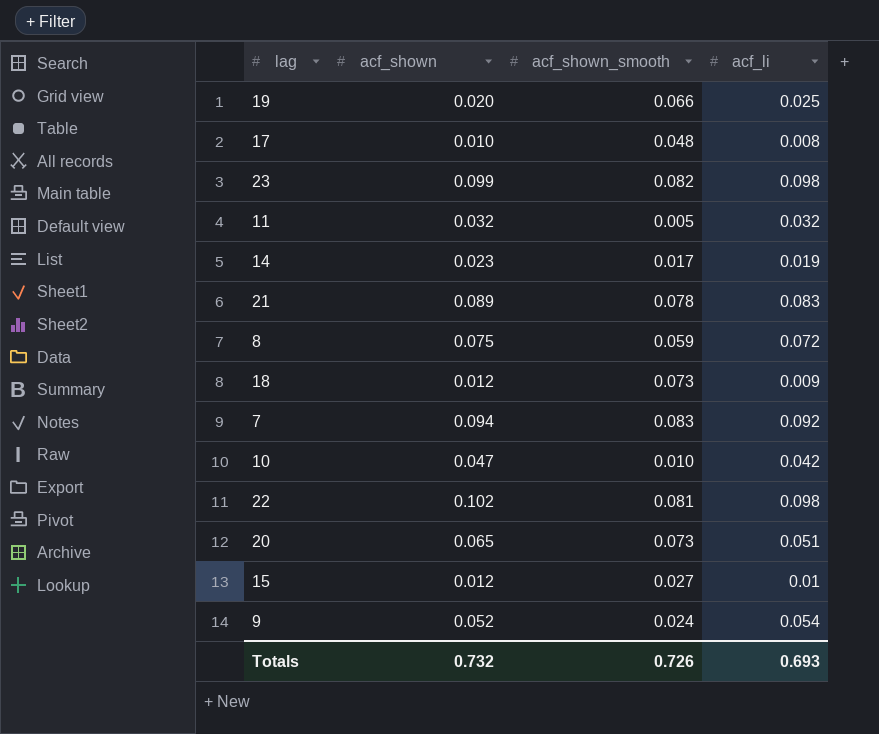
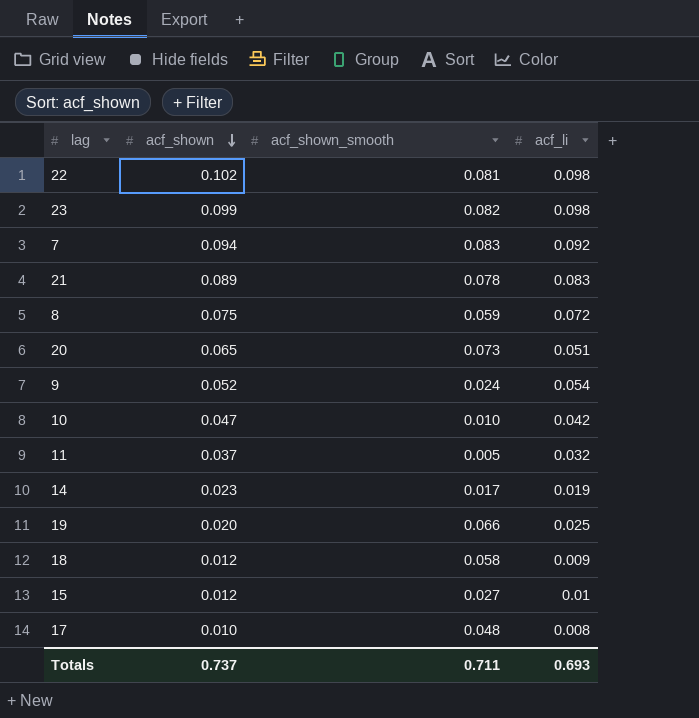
row order: none -> acf_shown descending
11 | acf_shown: 0.032 -> 0.037
18 | acf_shown_smooth: 0.073 -> 0.058
Totals | acf_shown: 0.732 -> 0.737
Totals | acf_shown_smooth: 0.726 -> 0.711

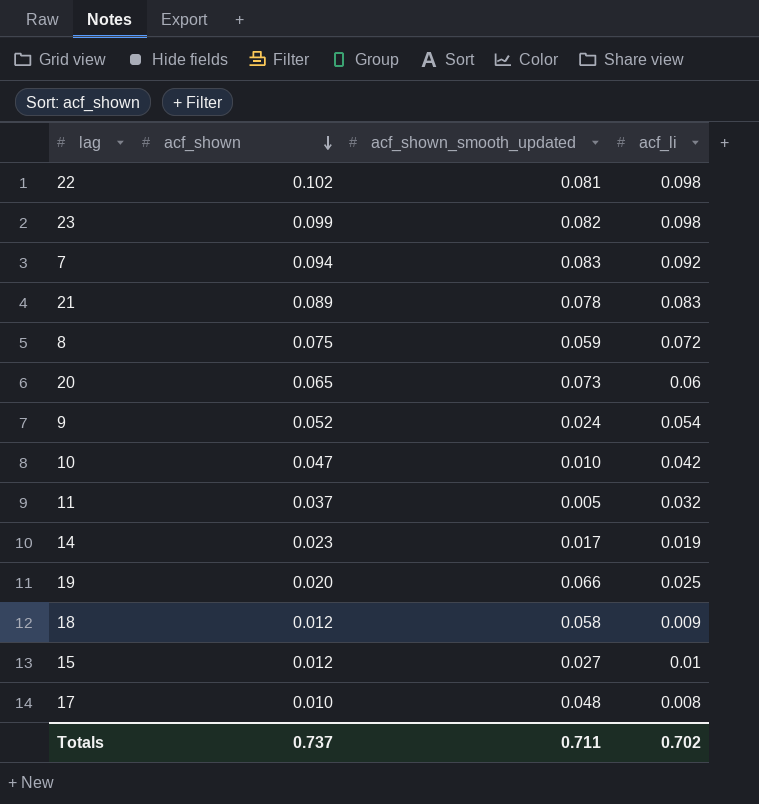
column name: acf_shown_smooth -> acf_shown_smooth_updated
20 | acf_li: 0.051 -> 0.06
Totals | acf_li: 0.693 -> 0.702

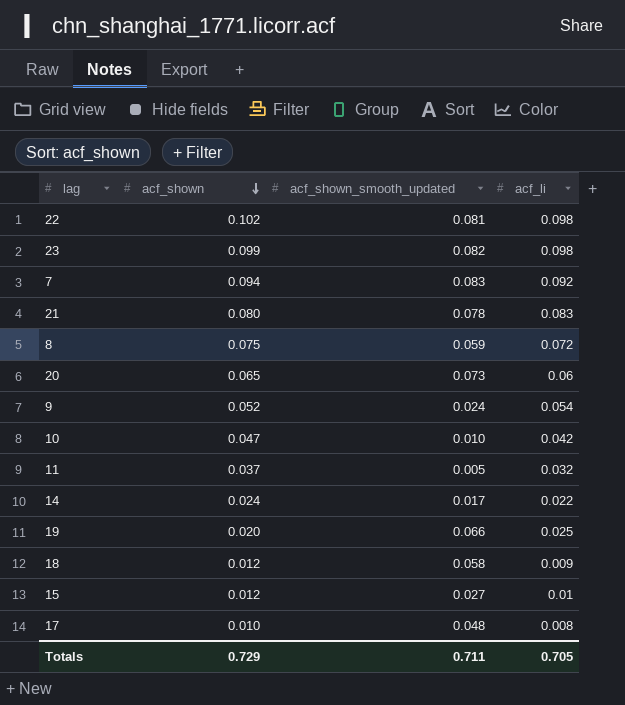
21 | acf_shown: 0.089 -> 0.080
14 | acf_shown: 0.023 -> 0.024
14 | acf_li: 0.019 -> 0.022
Totals | acf_shown: 0.737 -> 0.729
Totals | acf_li: 0.702 -> 0.705

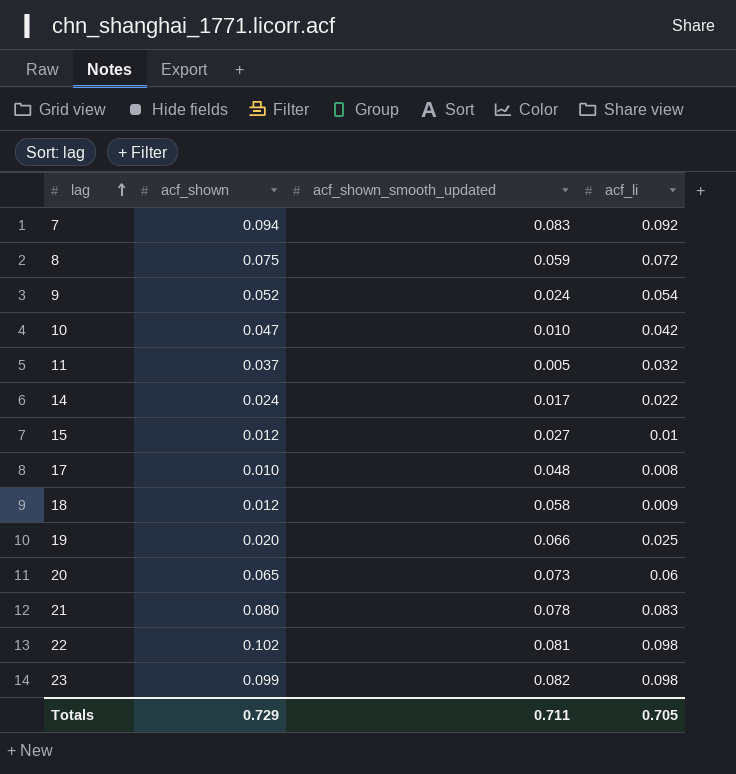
row order: acf_shown descending -> lag ascending

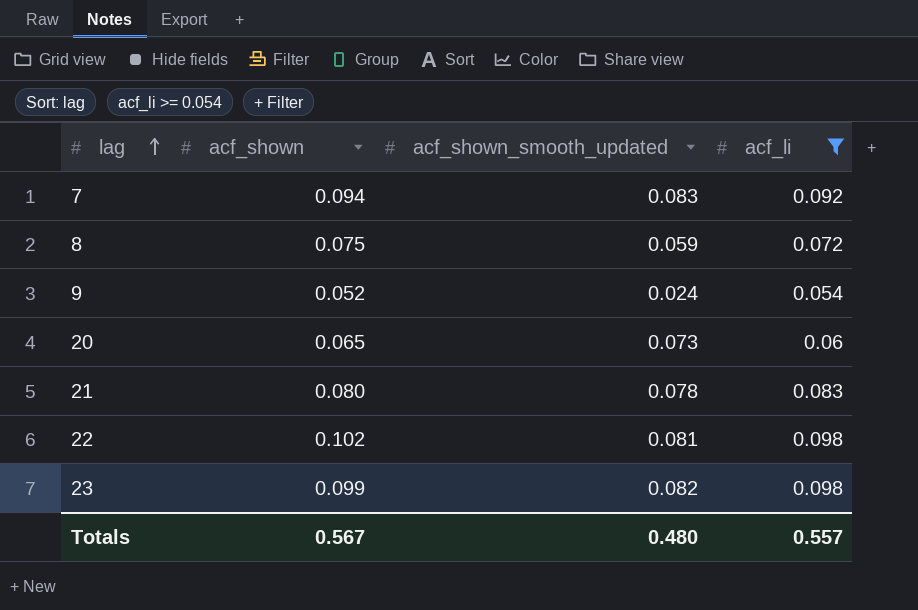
filter: none -> acf_li >= 0.054
Totals | acf_shown: 0.729 -> 0.567
Totals | acf_shown_smooth_updated: 0.711 -> 0.480
Totals | acf_li: 0.705 -> 0.557

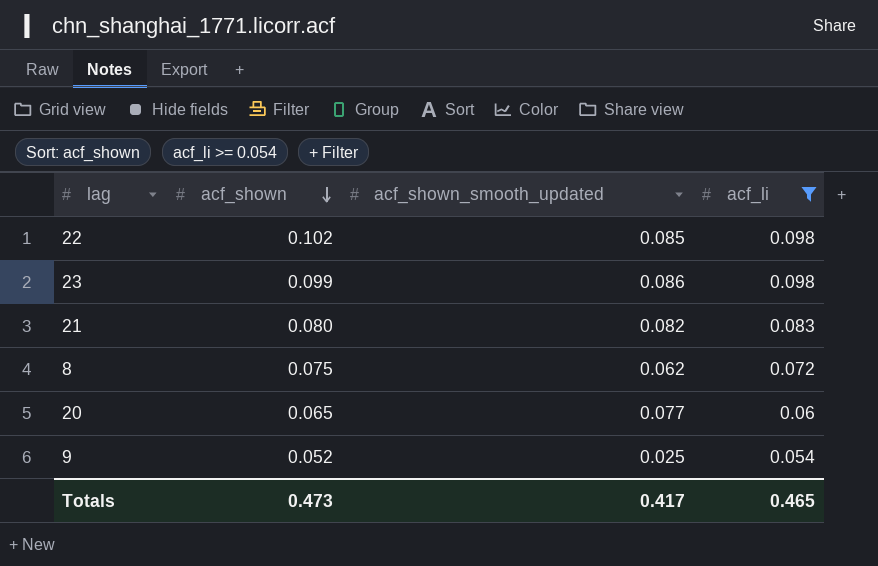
row order: lag ascending -> acf_shown descending
row 7: 0.094 | 0.083 | 0.092 -> none
22 | acf_shown_smooth_updated: 0.081 -> 0.085
23 | acf_shown_smooth_updated: 0.082 -> 0.086
21 | acf_shown_smooth_updated: 0.078 -> 0.082
8 | acf_shown_smooth_updated: 0.059 -> 0.062
20 | acf_shown_smooth_updated: 0.073 -> 0.077
9 | acf_shown_smooth_updated: 0.024 -> 0.025
Totals | acf_shown: 0.567 -> 0.473
Totals | acf_shown_smooth_updated: 0.480 -> 0.417
Totals | acf_li: 0.557 -> 0.465

